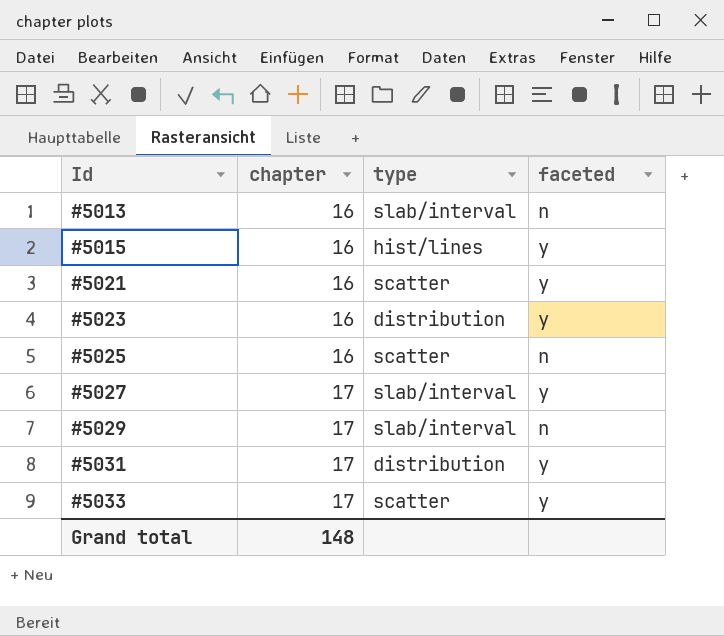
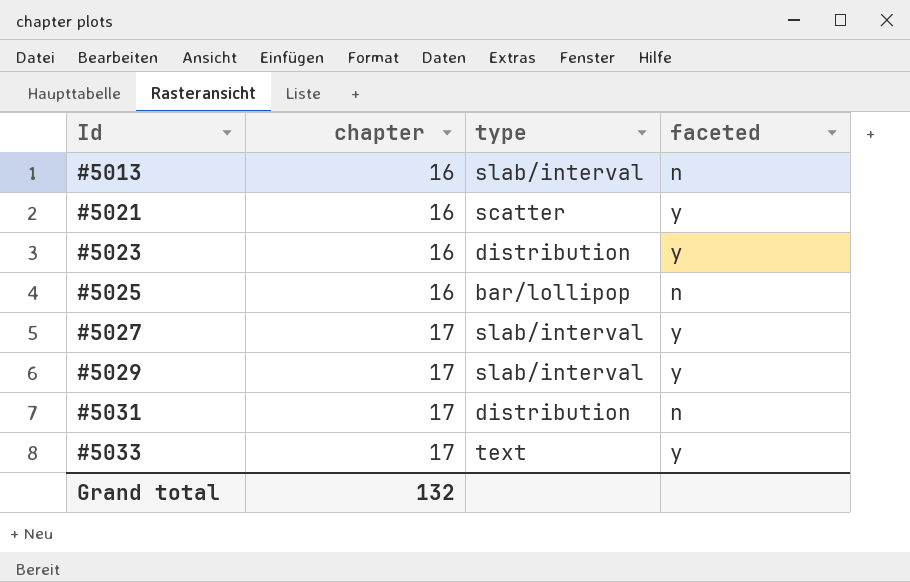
row #5015: 16 | hist/lines | y -> none
#5025 | type: scatter -> bar/lollipop
#5029 | faceted: n -> y
#5031 | faceted: y -> n
#5033 | type: scatter -> text
Grand total | chapter: 148 -> 132

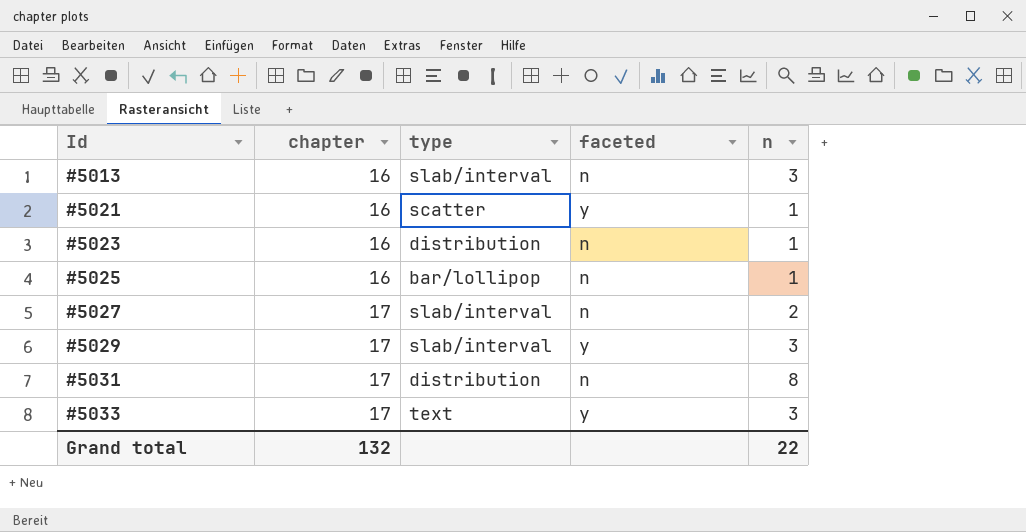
column n | position: none -> 5
#5023 | faceted: y -> n
#5027 | faceted: y -> n

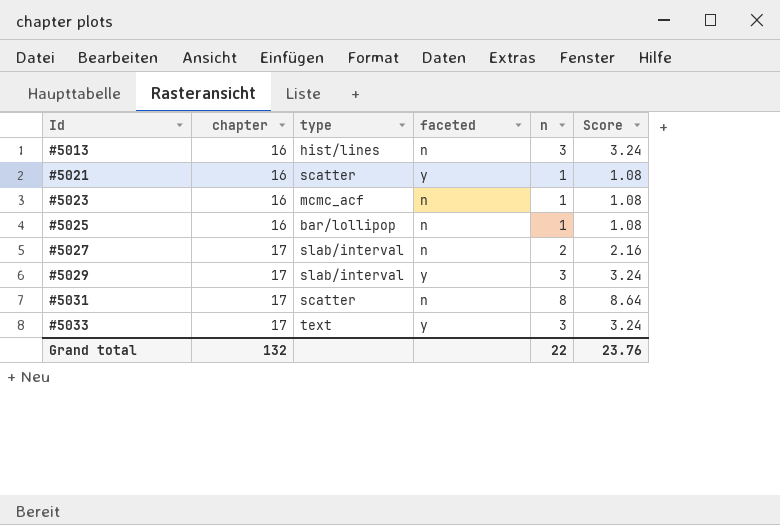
column Score | formula: none -> [n] * 1.08
#5013 | type: slab/interval -> hist/lines
#5023 | type: distribution -> mcmc_acf
#5031 | type: distribution -> scatter

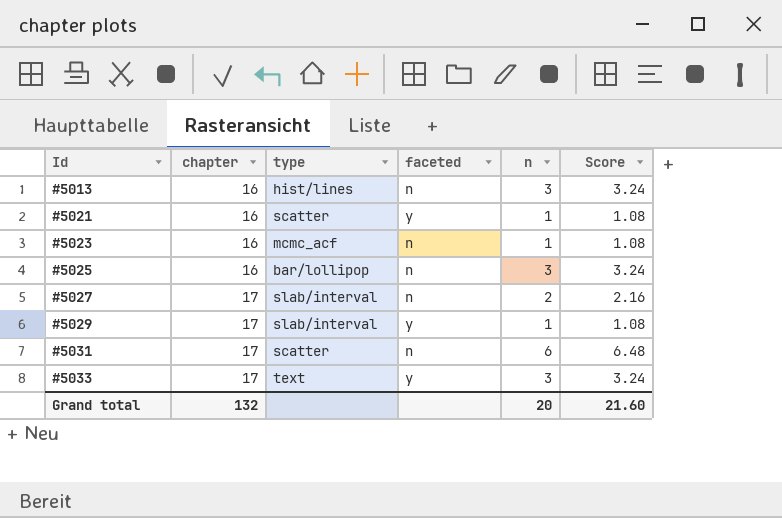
#5025 | n: 1 -> 3
#5025 | Score: 1.08 -> 3.24
#5029 | n: 3 -> 1
#5029 | Score: 3.24 -> 1.08
#5031 | n: 8 -> 6
#5031 | Score: 8.64 -> 6.48
Grand total | n: 22 -> 20
Grand total | Score: 23.76 -> 21.60

